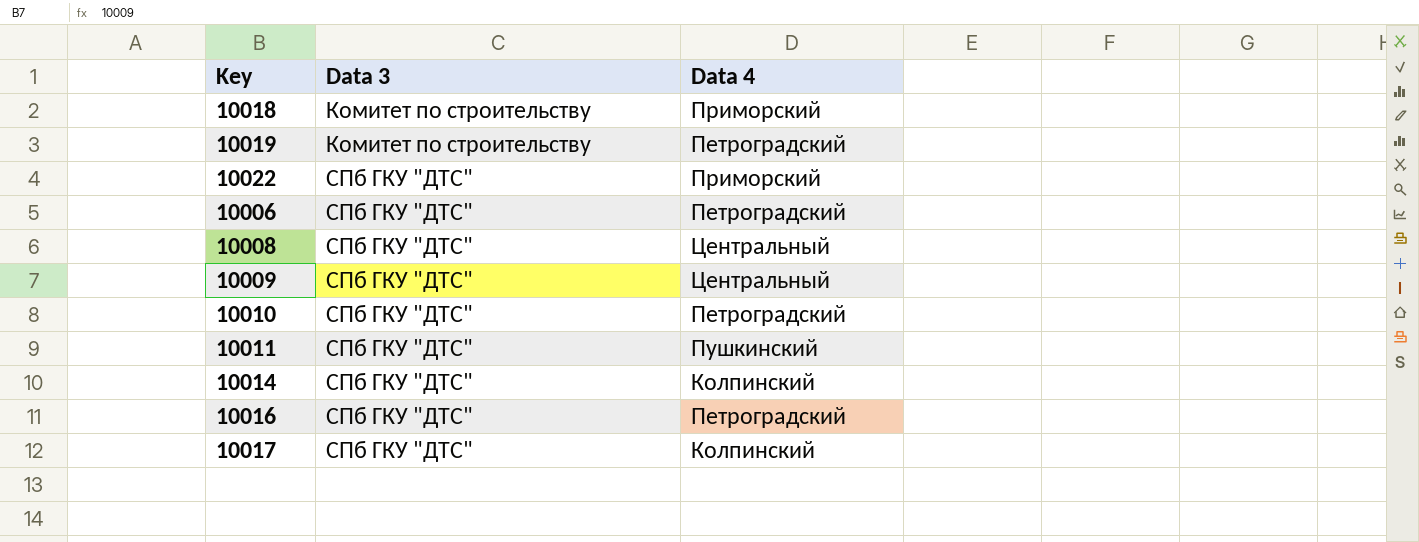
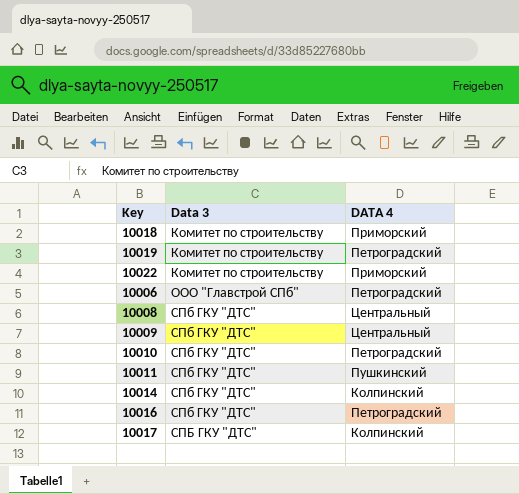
column name: Data 4 -> DATA 4
10022 | Data 3: СПб ГКУ "ДТС" -> Комитет по строительству
10006 | Data 3: СПб ГКУ "ДТС" -> ООО "Главстрой СПб"
10017 | Data 3: СПб ГКУ "ДТС" -> СПБ ГКУ "ДТС"

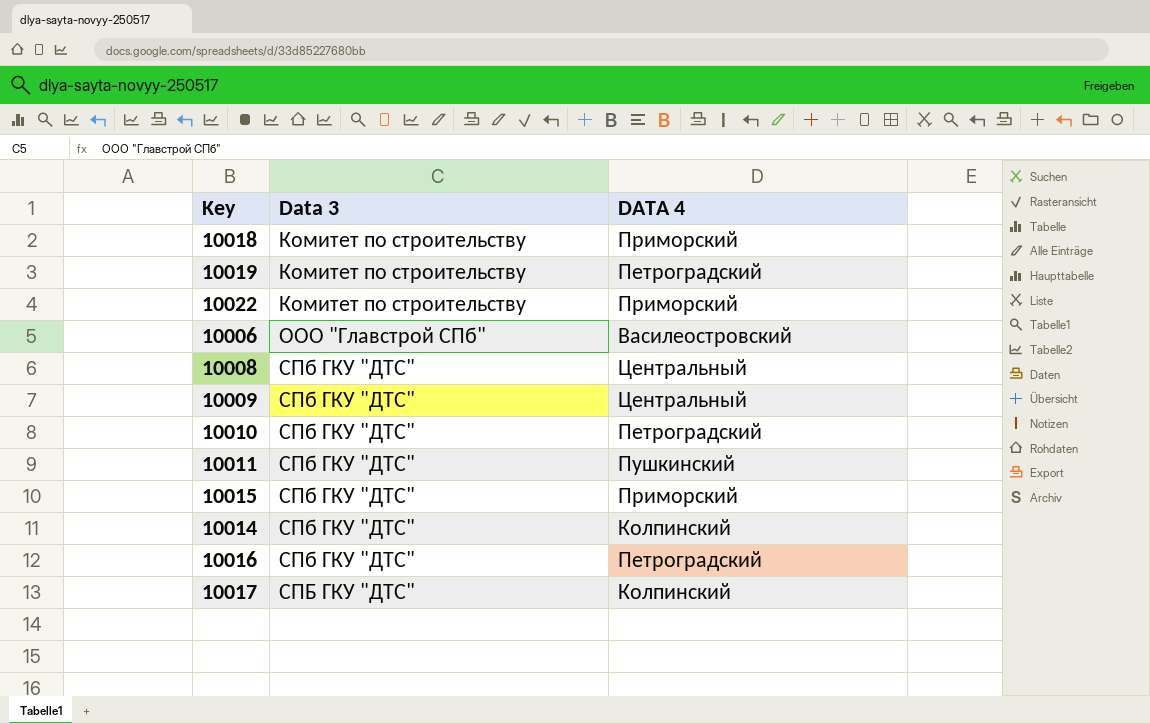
10006 | DATA 4: Петроградский -> Василеостровский
row 10015: none -> СПб ГКУ "ДТС" | Приморский

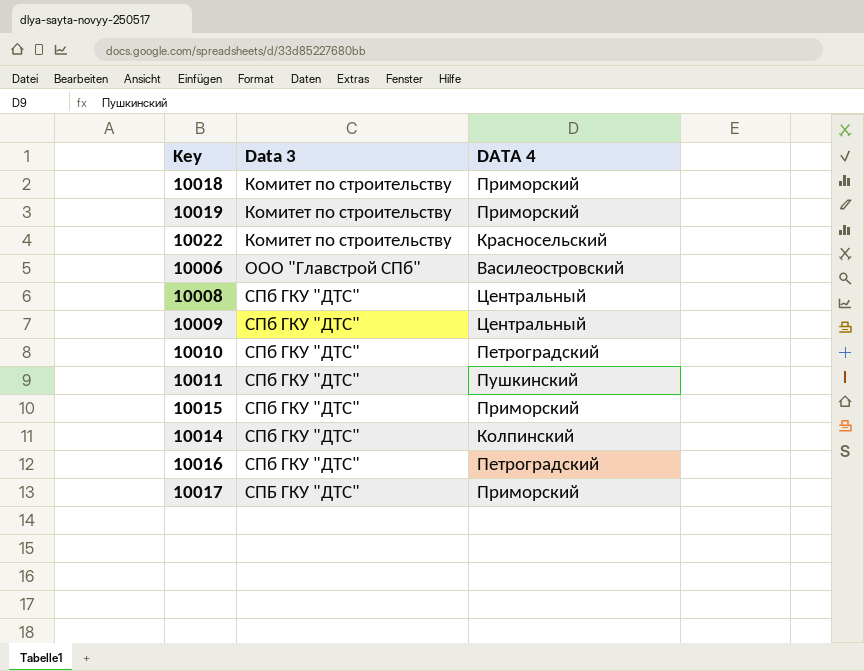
10019 | DATA 4: Петроградский -> Приморский
10022 | DATA 4: Приморский -> Красносельский
10017 | DATA 4: Колпинский -> Приморский

